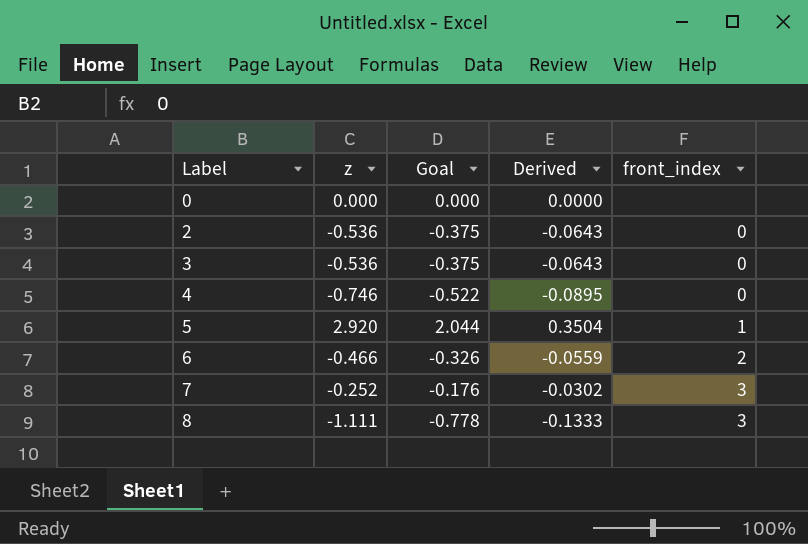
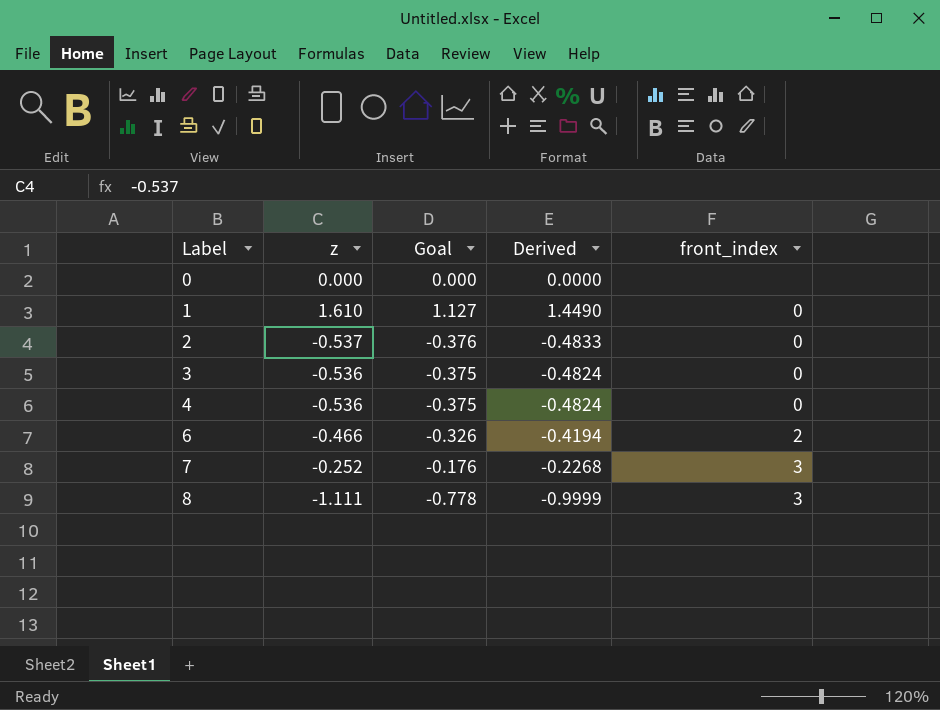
column Derived | formula: [z] * 0.12 -> [z] * 0.9
row 5: 2.920 | 2.044 | 0.3504 | 1 -> none
row 1: none -> 1.610 | 1.127 | 1.4490 | 0
2 | z: -0.536 -> -0.537
2 | Goal: -0.375 -> -0.376
4 | z: -0.746 -> -0.536
4 | Goal: -0.522 -> -0.375

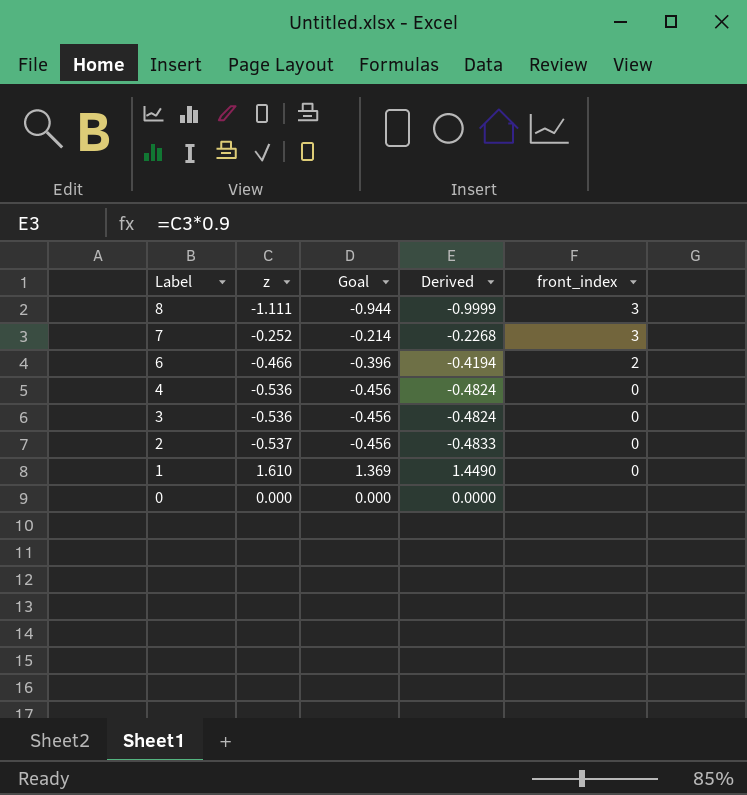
row order: Label ascending -> Label descending
column Goal | formula: [z] * 0.7 -> [z] * 0.85

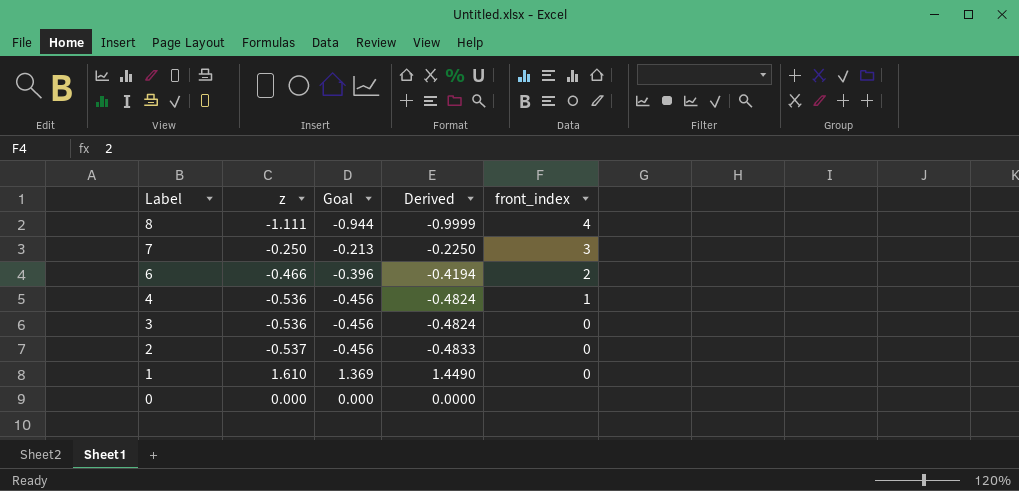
8 | front_index: 3 -> 4
7 | z: -0.252 -> -0.250
7 | Goal: -0.214 -> -0.213
7 | Derived: -0.2268 -> -0.2250
4 | front_index: 0 -> 1

